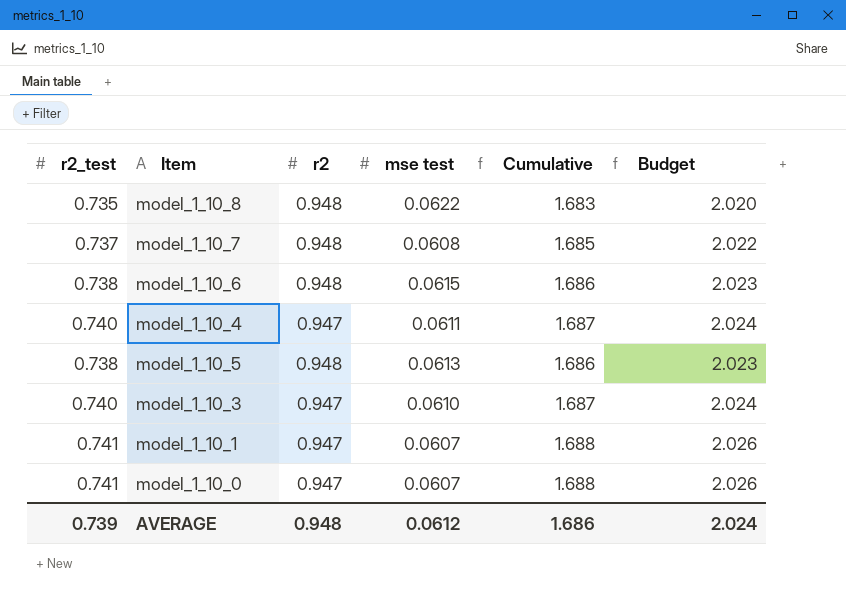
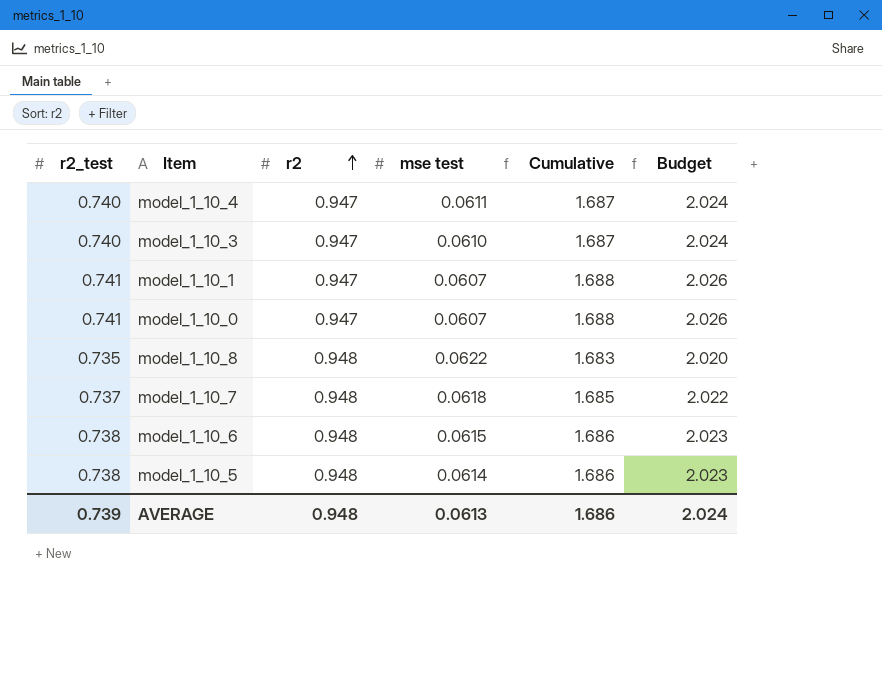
row order: none -> r2 ascending
model_1_10_7 | mse test: 0.0608 -> 0.0618
model_1_10_5 | mse test: 0.0613 -> 0.0614
AVERAGE | mse test: 0.0612 -> 0.0613

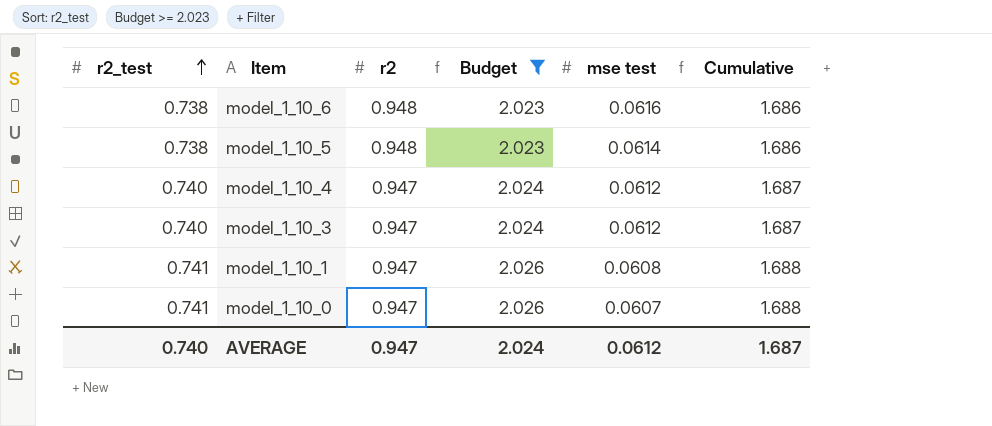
filter: none -> Budget >= 2.023
row order: r2 ascending -> r2_test ascending
column Budget | position: 6 -> 4
model_1_10_6 | mse test: 0.0615 -> 0.0616
model_1_10_4 | mse test: 0.0611 -> 0.0612
model_1_10_3 | mse test: 0.0610 -> 0.0612
model_1_10_1 | mse test: 0.0607 -> 0.0608
AVERAGE | r2_test: 0.739 -> 0.740
AVERAGE | r2: 0.948 -> 0.947
AVERAGE | mse test: 0.0613 -> 0.0612
AVERAGE | Cumulative: 1.686 -> 1.687

